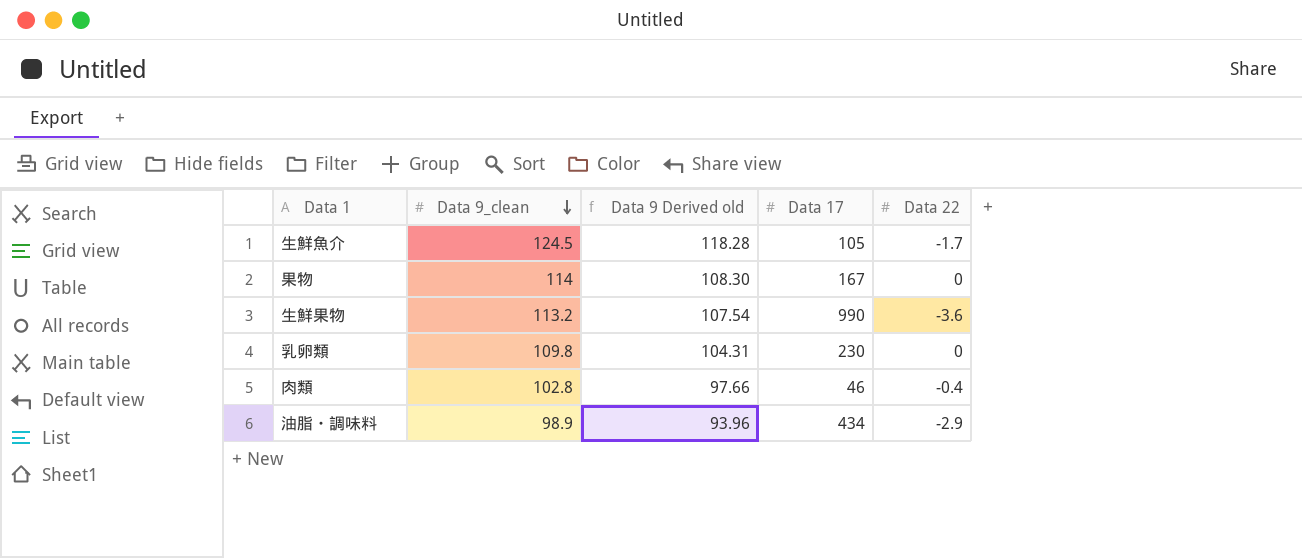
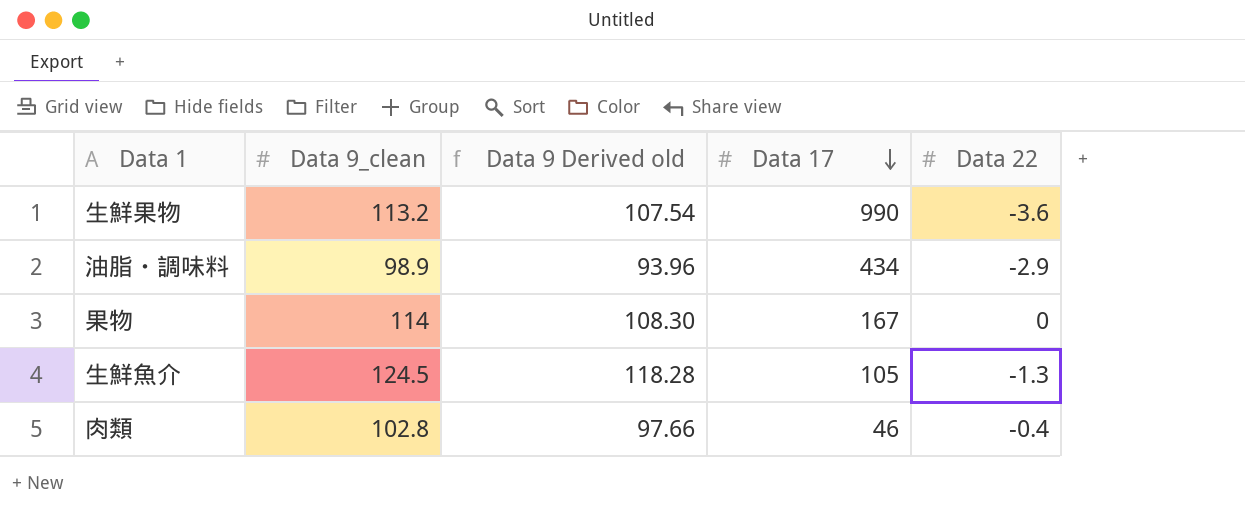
row order: Data 9_clean descending -> Data 17 descending
row 乳卵類: 109.8 | 104.31 | 230 | 0 -> none
生鮮魚介 | Data 22: -1.7 -> -1.3

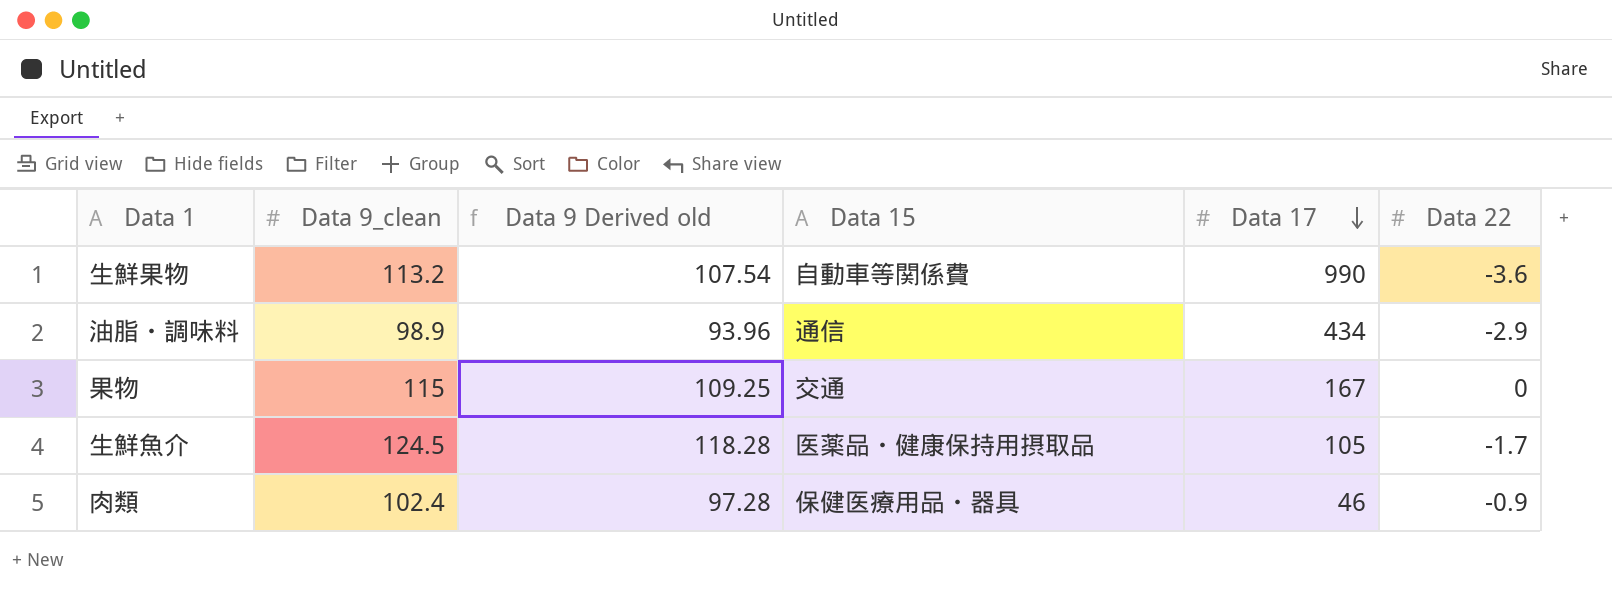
column Data 15 | position: none -> 4
果物 | Data 9_clean: 114 -> 115
果物 | Data 9 Derived old: 108.30 -> 109.25
生鮮魚介 | Data 22: -1.3 -> -1.7
肉類 | Data 9_clean: 102.8 -> 102.4
肉類 | Data 9 Derived old: 97.66 -> 97.28
肉類 | Data 22: -0.4 -> -0.9

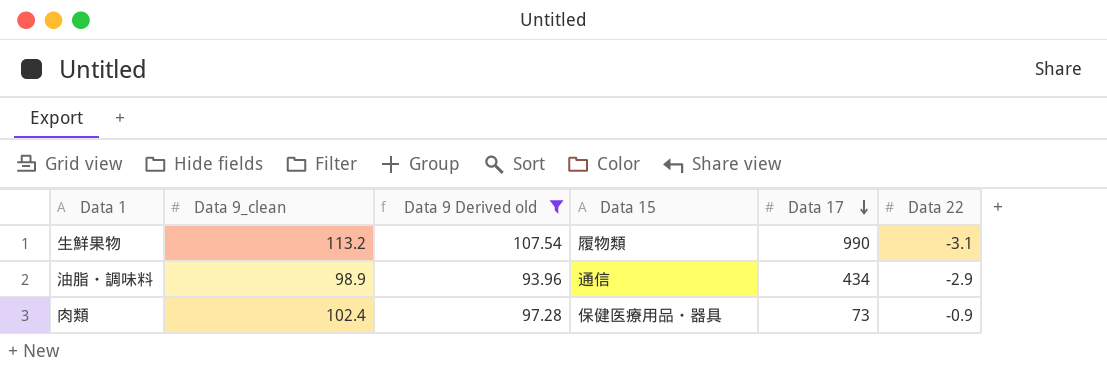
filter: none -> Data 9 Derived old <= 107.54
生鮮果物 | Data 15: 自動車等関係費 -> 履物類
生鮮果物 | Data 22: -3.6 -> -3.1
肉類 | Data 17: 46 -> 73

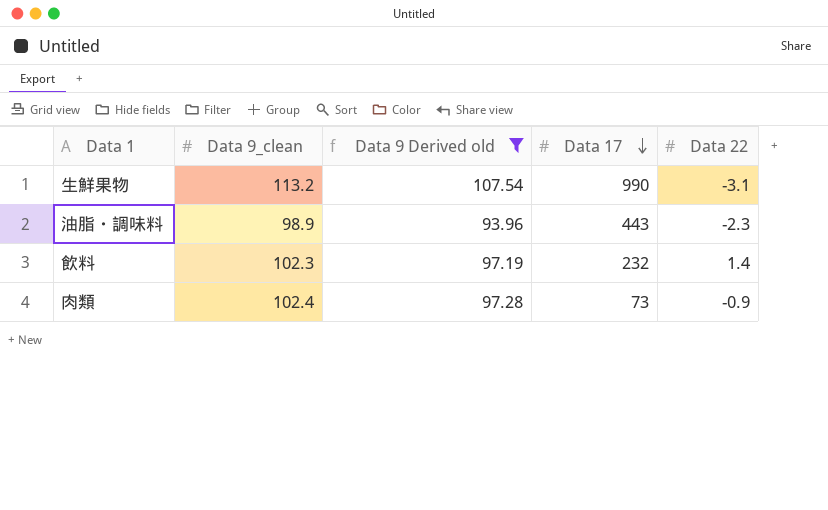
column Data 15 | position: 4 -> none
油脂・調味料 | Data 17: 434 -> 443
油脂・調味料 | Data 22: -2.9 -> -2.3
row 飲料: none -> 102.3 | 97.19 | 232 | 1.4

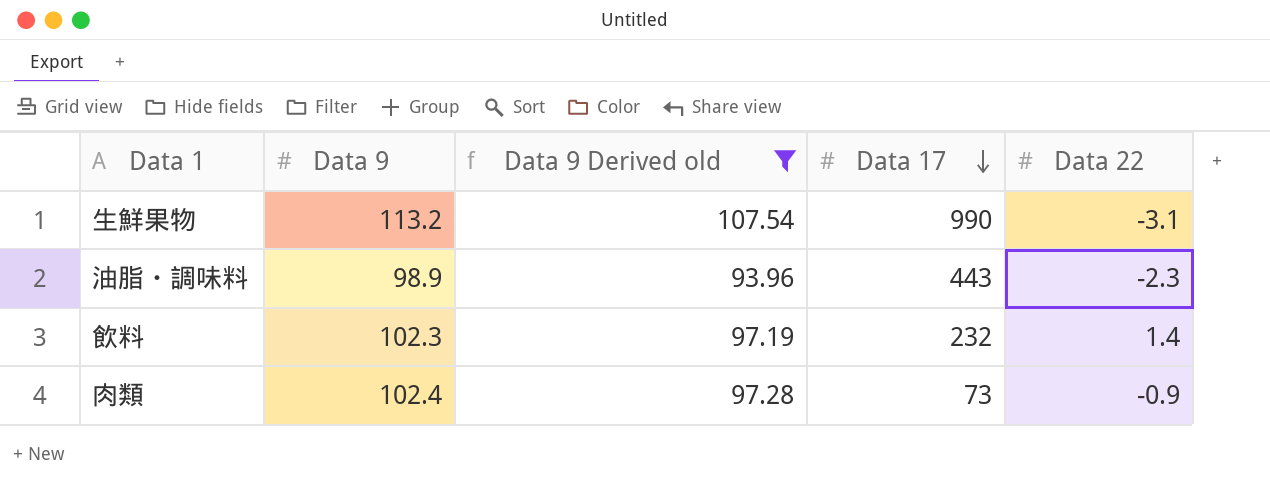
column name: Data 9_clean -> Data 9

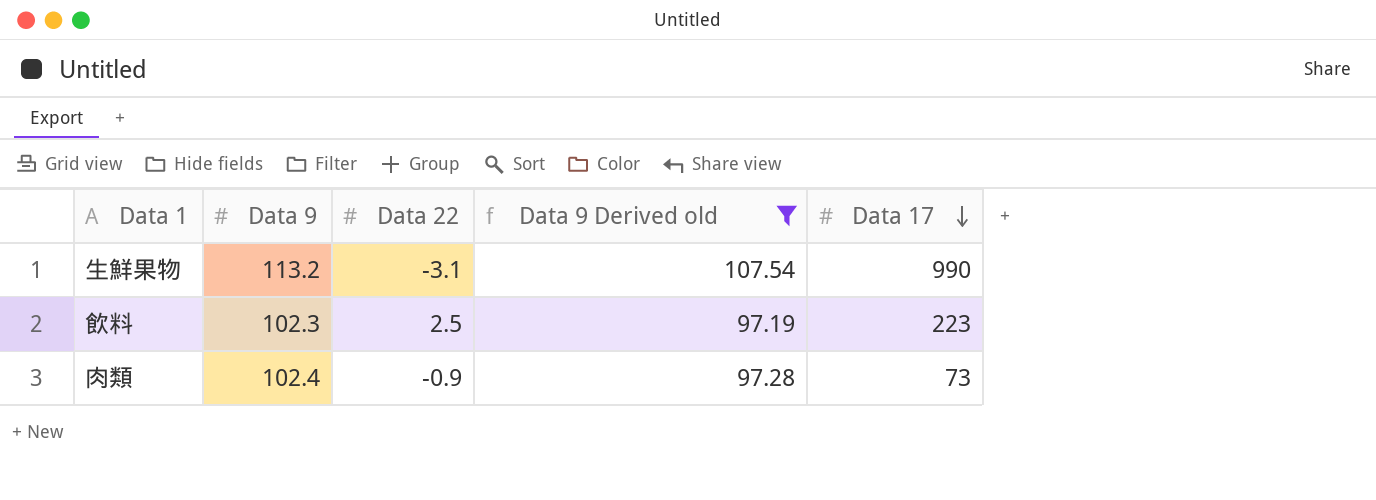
column Data 22 | position: 5 -> 3
row 油脂・調味料: 98.9 | 93.96 | 443 | -2.3 -> none
飲料 | Data 22: 1.4 -> 2.5
飲料 | Data 17: 232 -> 223

